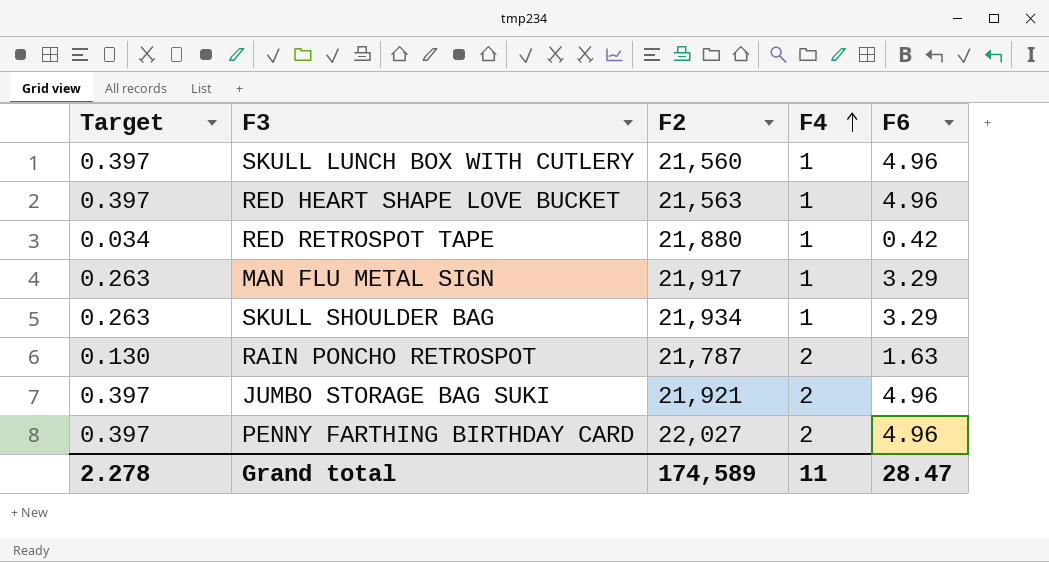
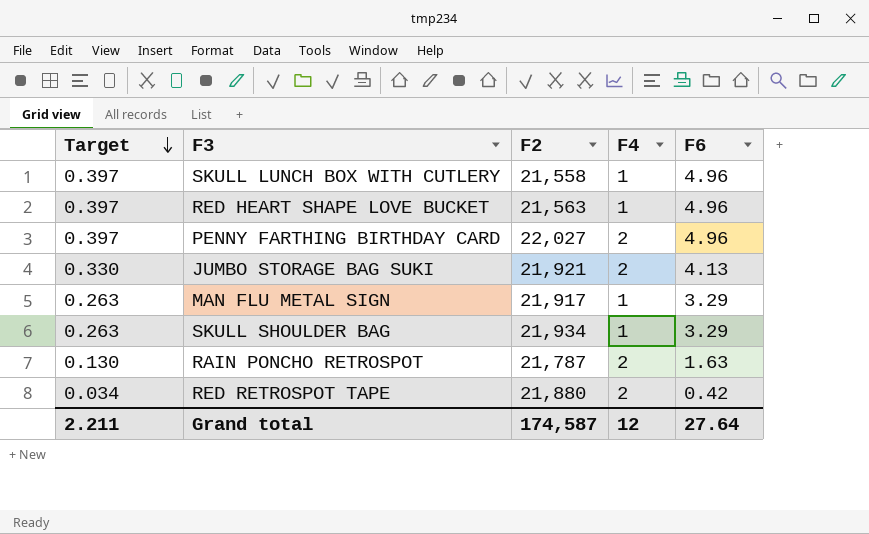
row order: F4 ascending -> Target descending
SKULL LUNCH BOX WITH CUTLERY | F2: 21,560 -> 21,558
JUMBO STORAGE BAG SUKI | Target: 0.397 -> 0.330
JUMBO STORAGE BAG SUKI | F6: 4.96 -> 4.13
RED RETROSPOT TAPE | F4: 1 -> 2
Grand total | Target: 2.278 -> 2.211
Grand total | F2: 174,589 -> 174,587
Grand total | F4: 11 -> 12
Grand total | F6: 28.47 -> 27.64

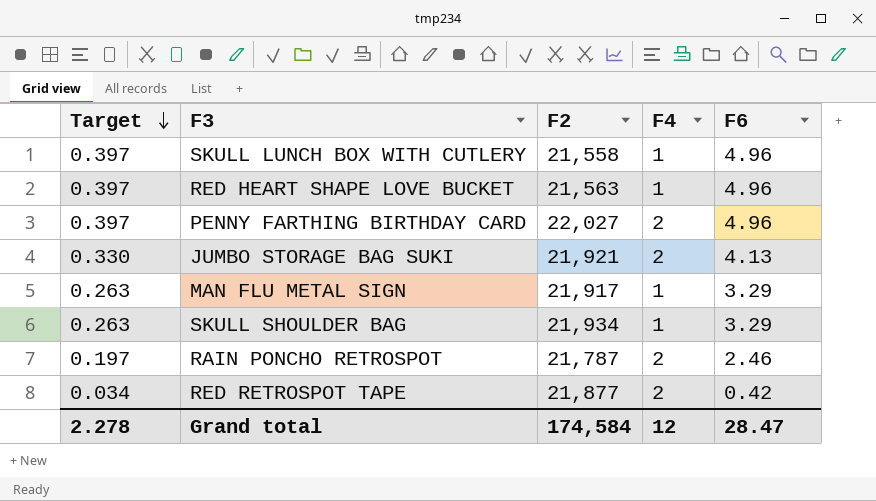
RAIN PONCHO RETROSPOT | Target: 0.130 -> 0.197
RAIN PONCHO RETROSPOT | F6: 1.63 -> 2.46
RED RETROSPOT TAPE | F2: 21,880 -> 21,877
Grand total | Target: 2.211 -> 2.278
Grand total | F2: 174,587 -> 174,584
Grand total | F6: 27.64 -> 28.47

